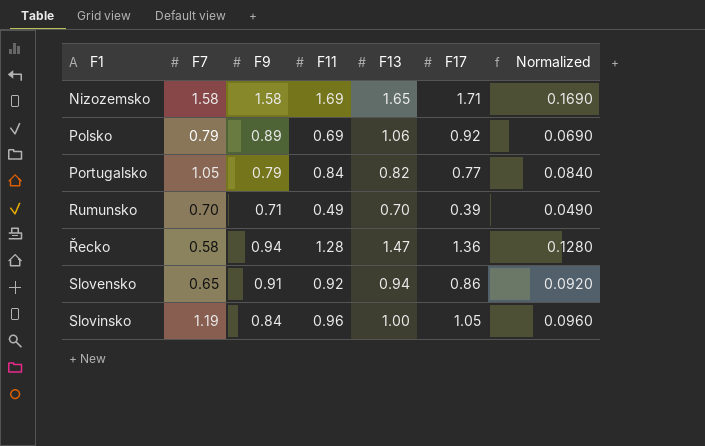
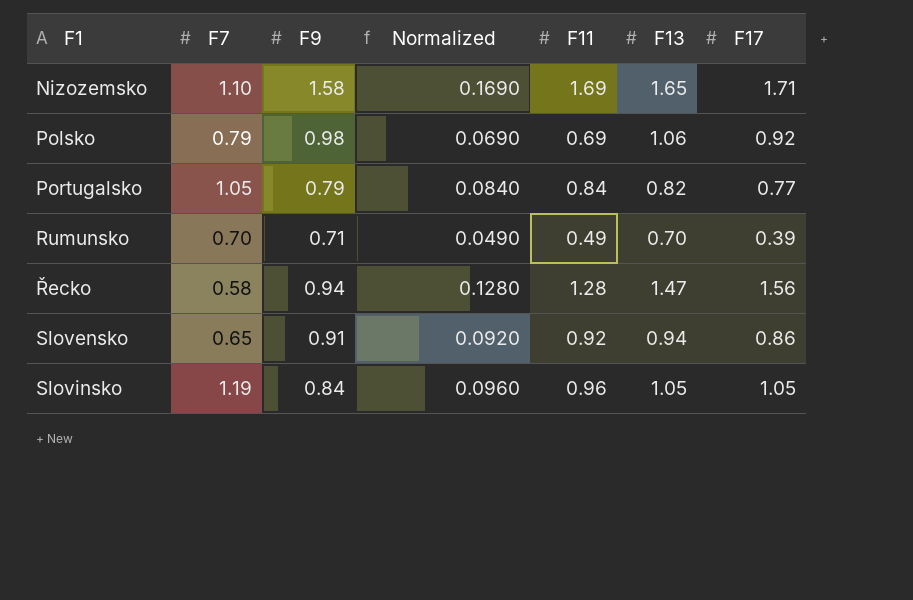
column Normalized | position: 7 -> 4
Nizozemsko | F7: 1.58 -> 1.10
Polsko | F9: 0.89 -> 0.98
Řecko | F17: 1.36 -> 1.56
Slovinsko | F13: 1.00 -> 1.05

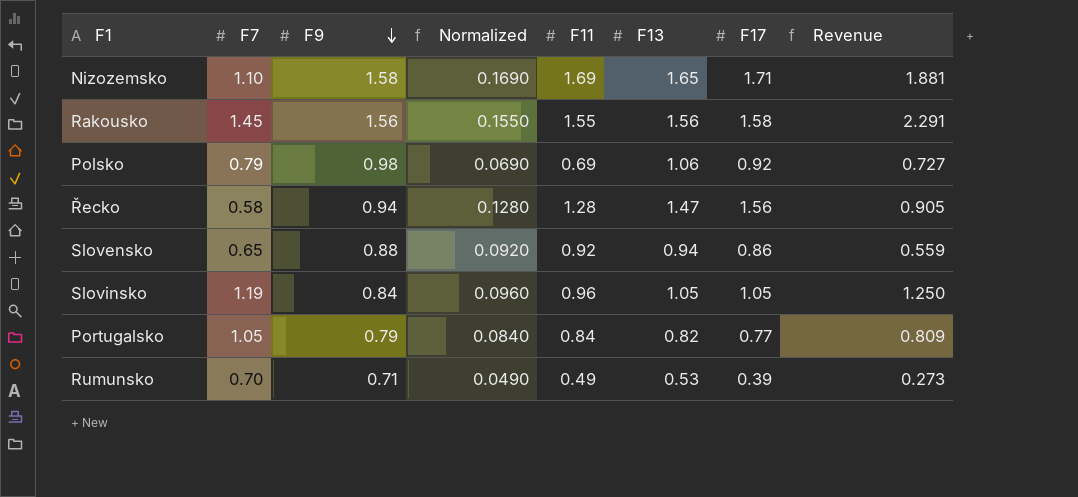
row order: none -> F9 descending
column Revenue | formula: none -> [F7] * [F17]
row Rakousko: none -> 1.45 | 1.56 | 0.1550 | 1.55 | 1.56 | 1.58 | 2.291
Slovensko | F9: 0.91 -> 0.88
Rumunsko | F13: 0.70 -> 0.53

